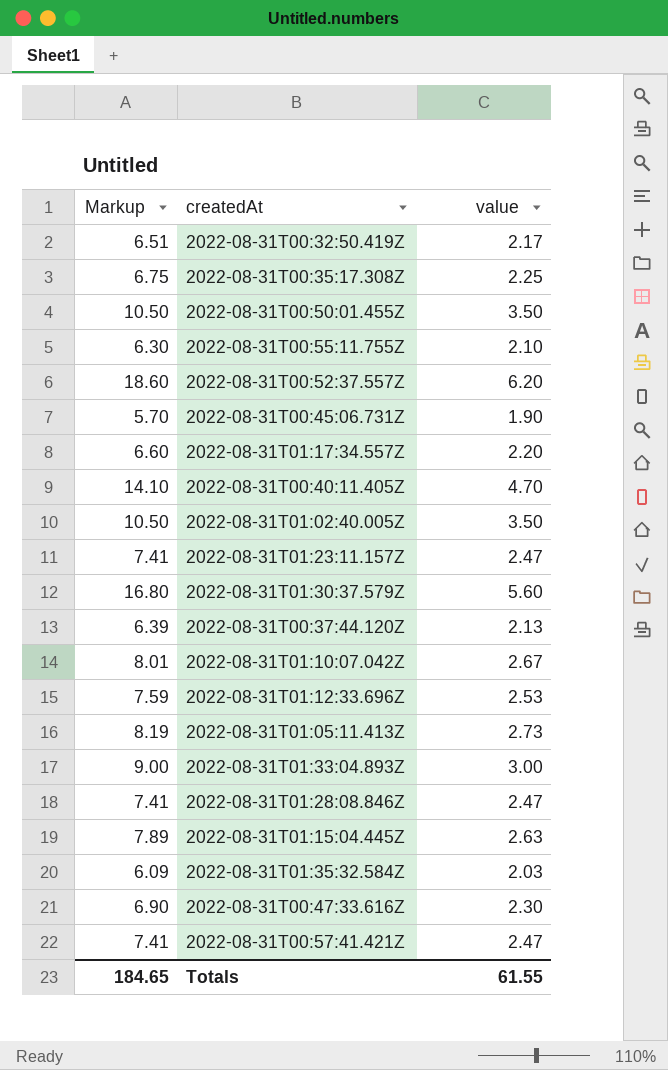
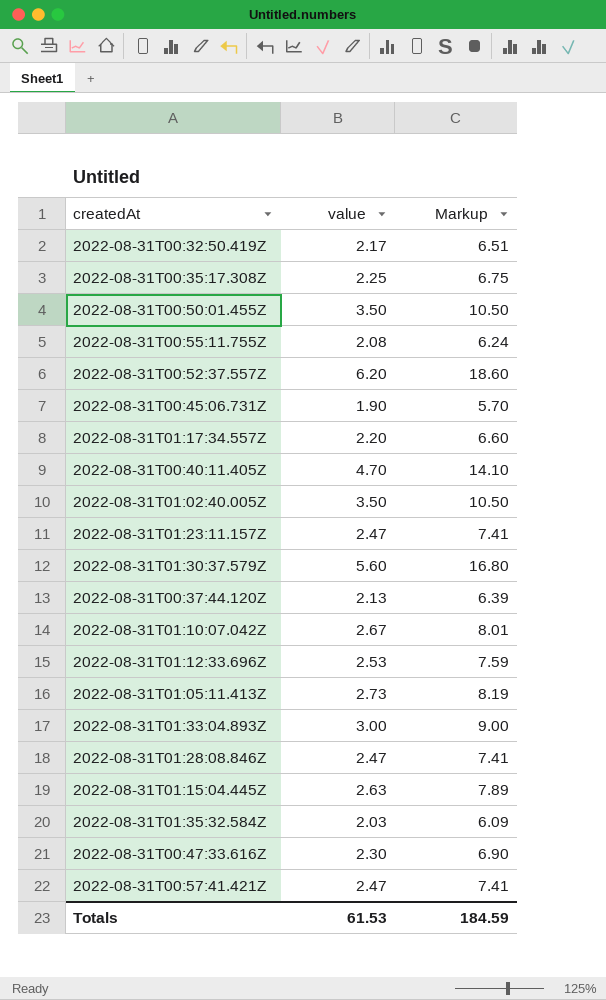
column Markup | position: 1 -> 3
2022-08-31T00:55:11.755Z | value: 2.10 -> 2.08
2022-08-31T00:55:11.755Z | Markup: 6.30 -> 6.24
Totals | value: 61.55 -> 61.53
Totals | Markup: 184.65 -> 184.59

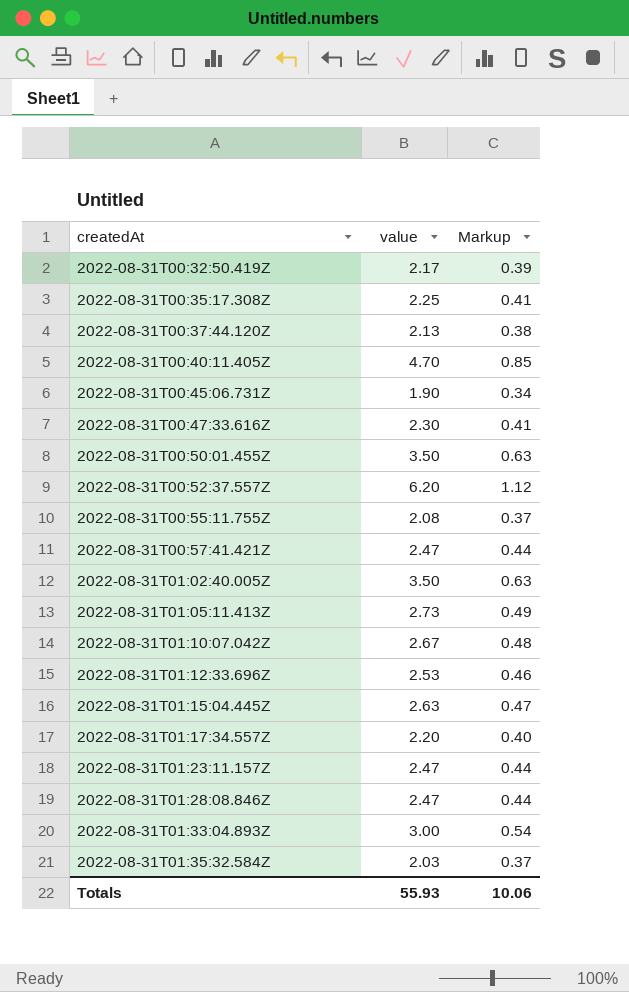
row order: none -> createdAt ascending
column Markup | formula: [value] * 3 -> [value] * 0.18
row 2022-08-31T01:30:37.579Z: 5.60 | 16.80 -> none
Totals | value: 61.53 -> 55.93
Totals | Markup: 184.59 -> 10.06

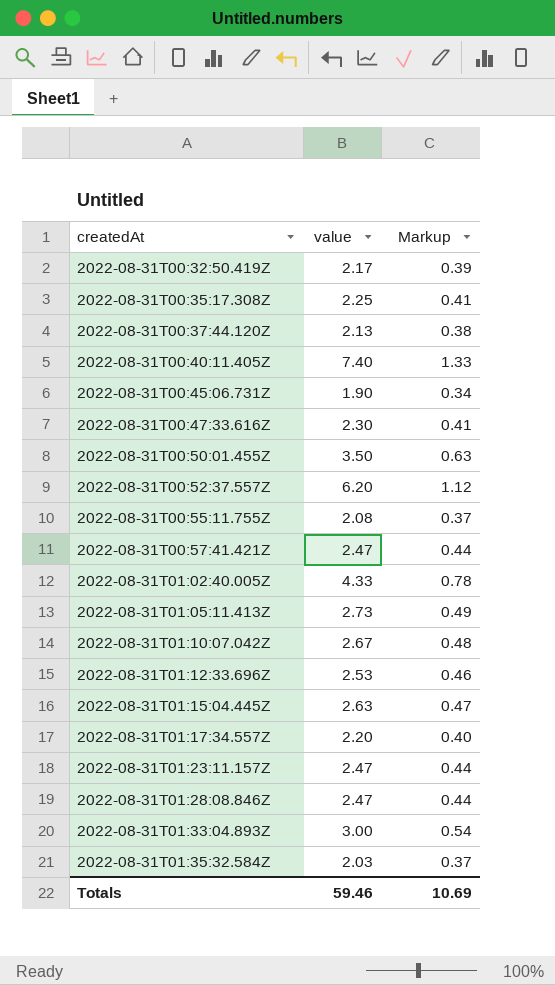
2022-08-31T00:40:11.405Z | value: 4.70 -> 7.40
2022-08-31T00:40:11.405Z | Markup: 0.85 -> 1.33
2022-08-31T01:02:40.005Z | value: 3.50 -> 4.33
2022-08-31T01:02:40.005Z | Markup: 0.63 -> 0.78
Totals | value: 55.93 -> 59.46
Totals | Markup: 10.06 -> 10.69

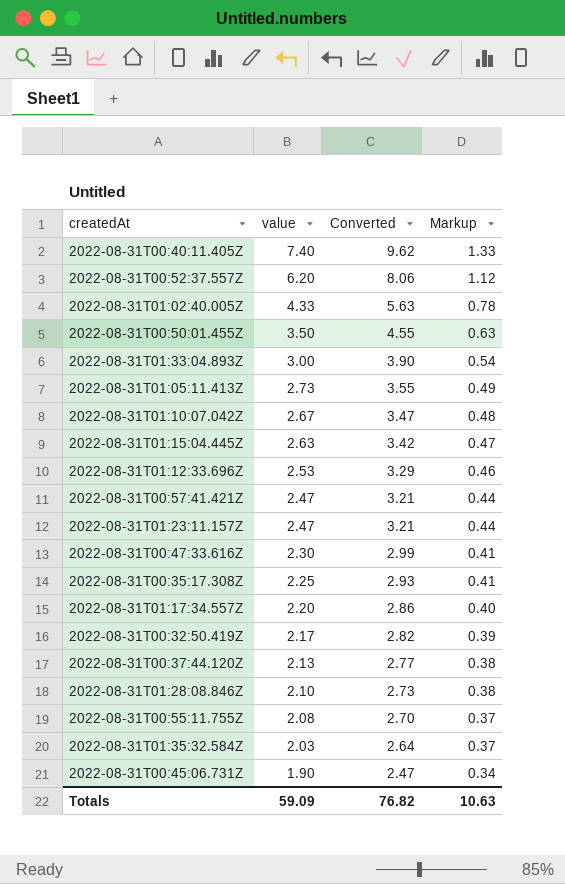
row order: createdAt ascending -> value descending
column Converted | formula: none -> [value] * 1.3
2022-08-31T01:28:08.846Z | value: 2.47 -> 2.10
2022-08-31T01:28:08.846Z | Markup: 0.44 -> 0.38
Totals | value: 59.46 -> 59.09
Totals | Markup: 10.69 -> 10.63

